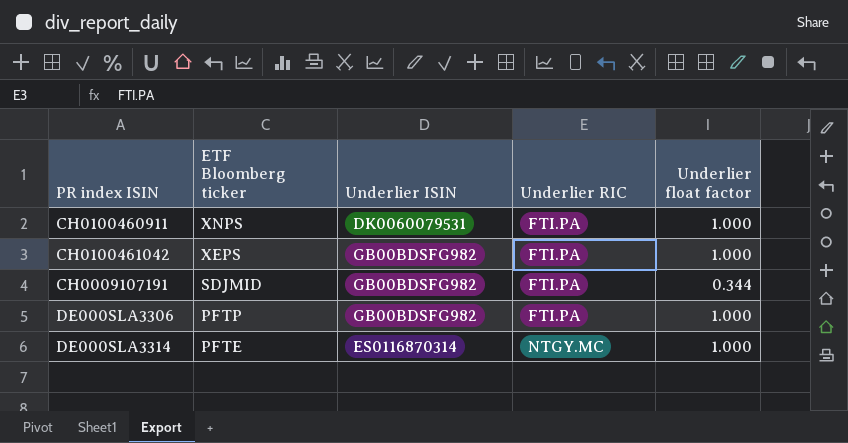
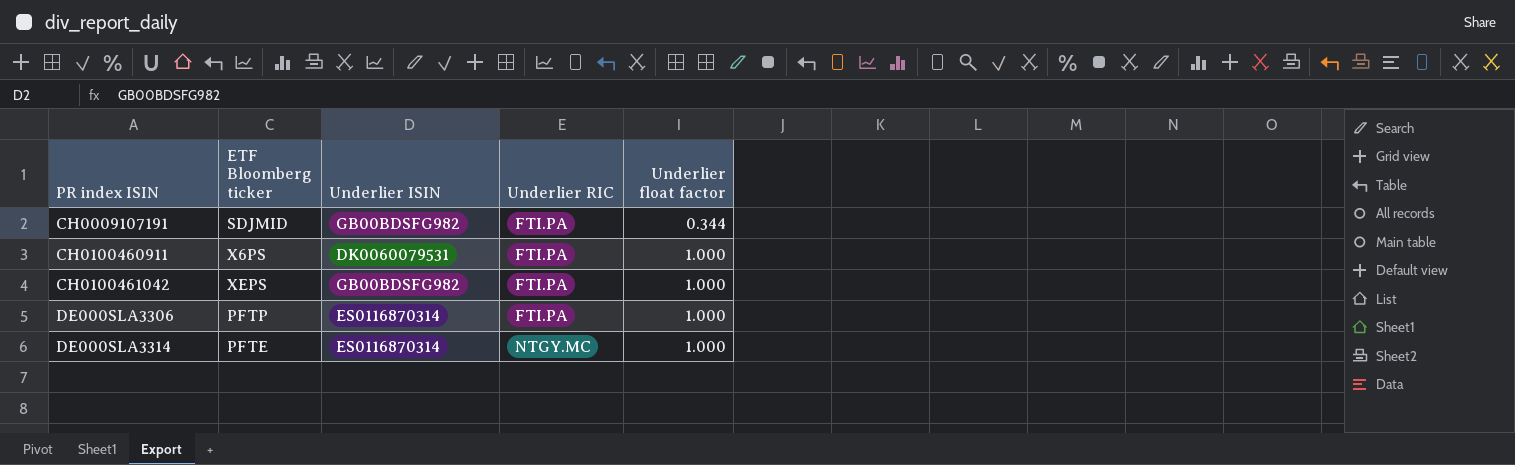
row order: ETF Bloomberg ticker descending -> PR index ISIN ascending
CH0100460911 | ETF Bloomberg ticker: XNPS -> X6PS
DE000SLA3306 | Underlier ISIN: GB00BDSFG982 -> ES0116870314

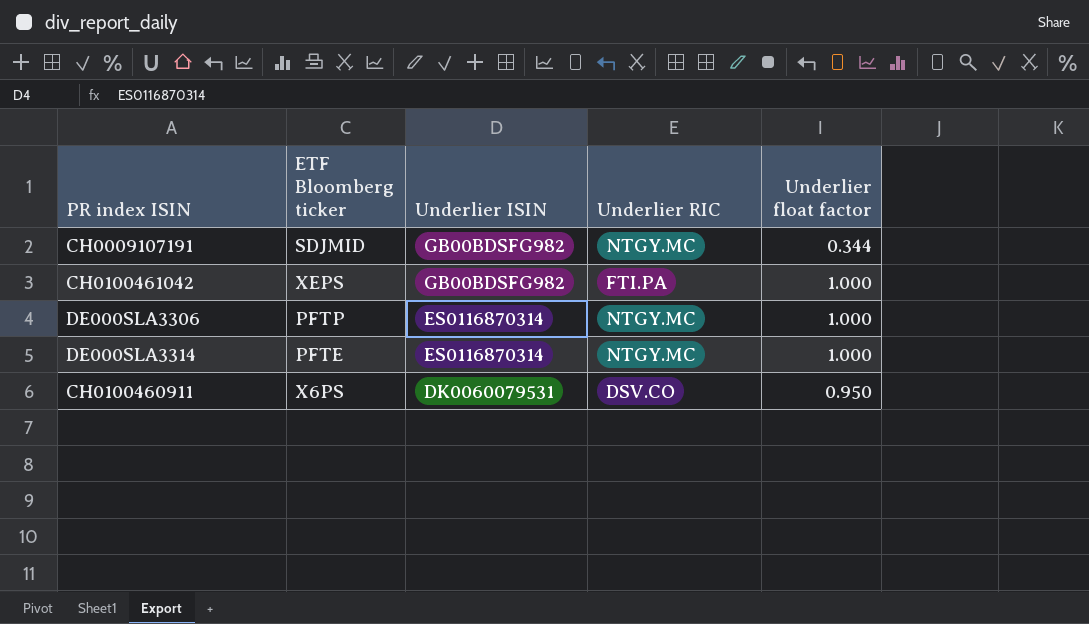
row order: PR index ISIN ascending -> Underlier ISIN descending
CH0009107191 | Underlier RIC: FTI.PA -> NTGY.MC
DE000SLA3306 | Underlier RIC: FTI.PA -> NTGY.MC
CH0100460911 | Underlier RIC: FTI.PA -> DSV.CO
CH0100460911 | Underlier float factor: 1.000 -> 0.950

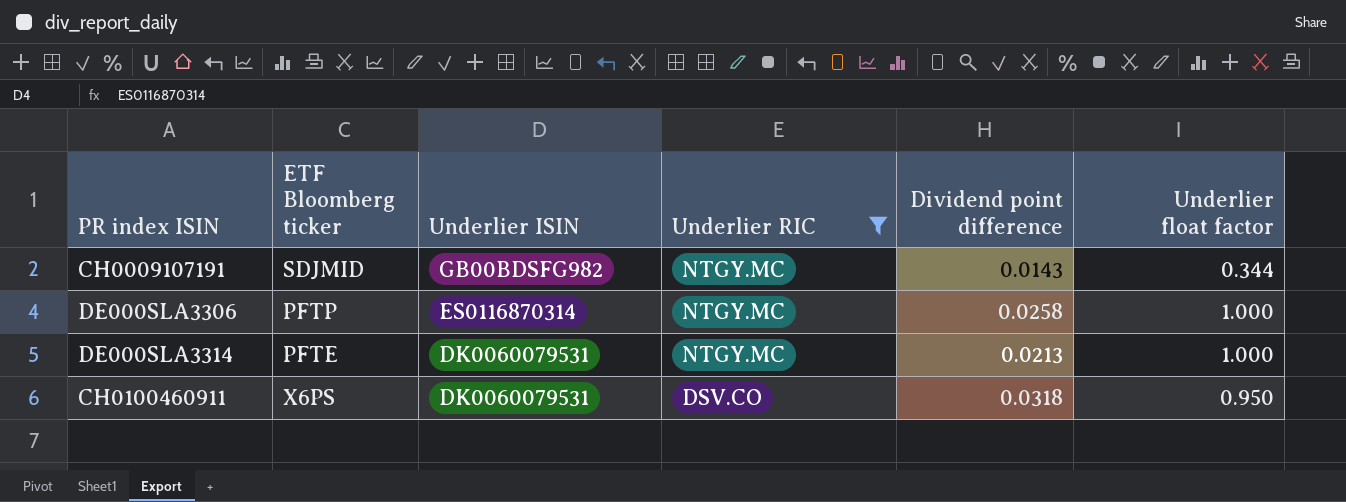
filter: none -> Underlier RIC != FTI.PA
column Dividend point difference | position: none -> 5
DE000SLA3314 | Underlier ISIN: ES0116870314 -> DK0060079531

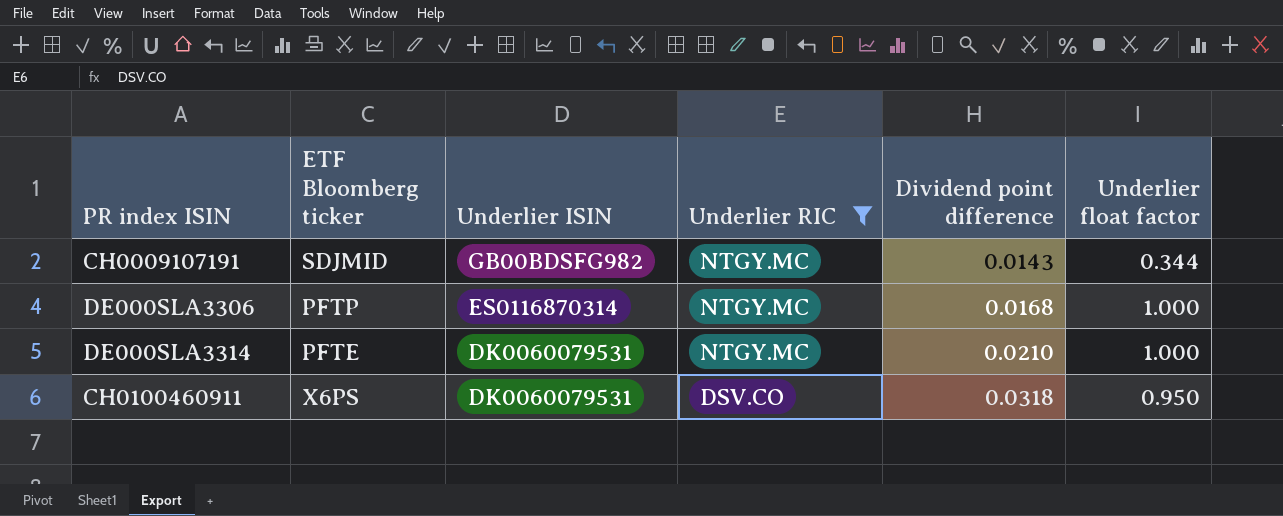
DE000SLA3306 | Dividend point difference: 0.0258 -> 0.0168
DE000SLA3314 | Dividend point difference: 0.0213 -> 0.0210

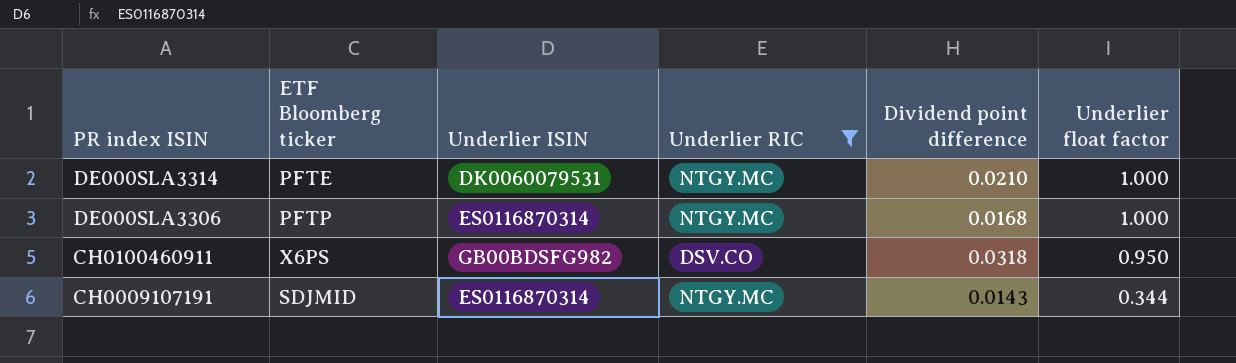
row order: Underlier ISIN descending -> PR index ISIN descending
CH0100460911 | Underlier ISIN: DK0060079531 -> GB00BDSFG982
CH0009107191 | Underlier ISIN: GB00BDSFG982 -> ES0116870314

